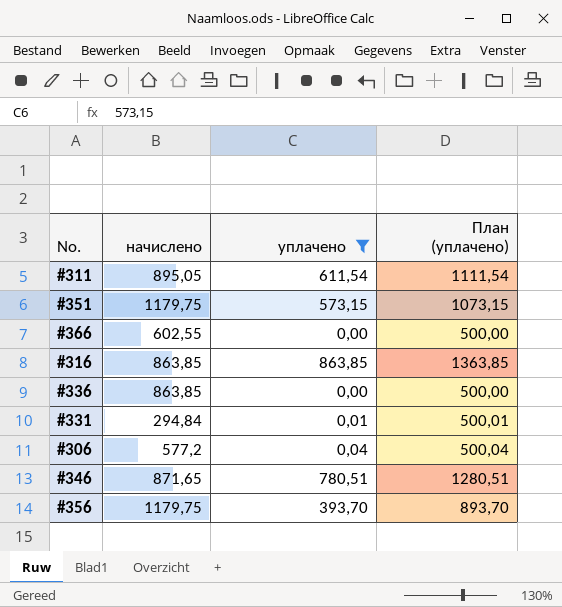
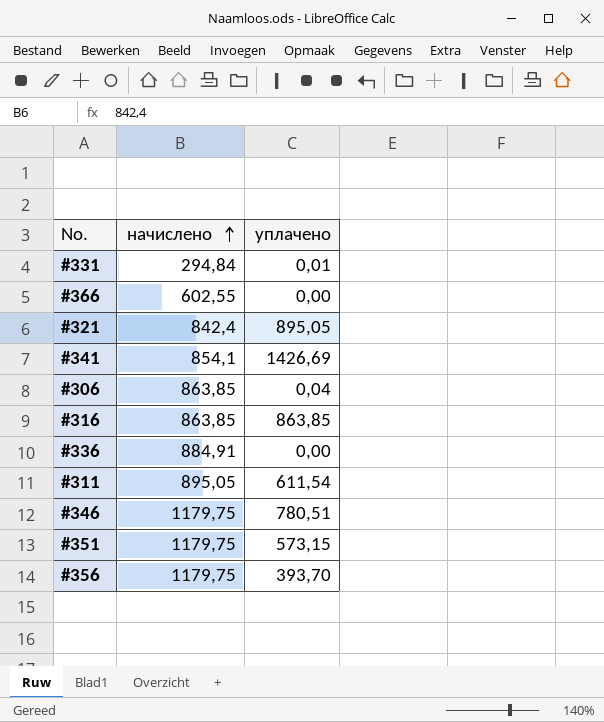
filter: уплачено <= 863,85 -> none
row order: none -> начислено ascending
column План (уплачено) | formula: [уплачено] + 500 -> none
#306 | начислено: 577,2 -> 863,85
#336 | начислено: 863,85 -> 884,91
#346 | начислено: 871,65 -> 1179,75

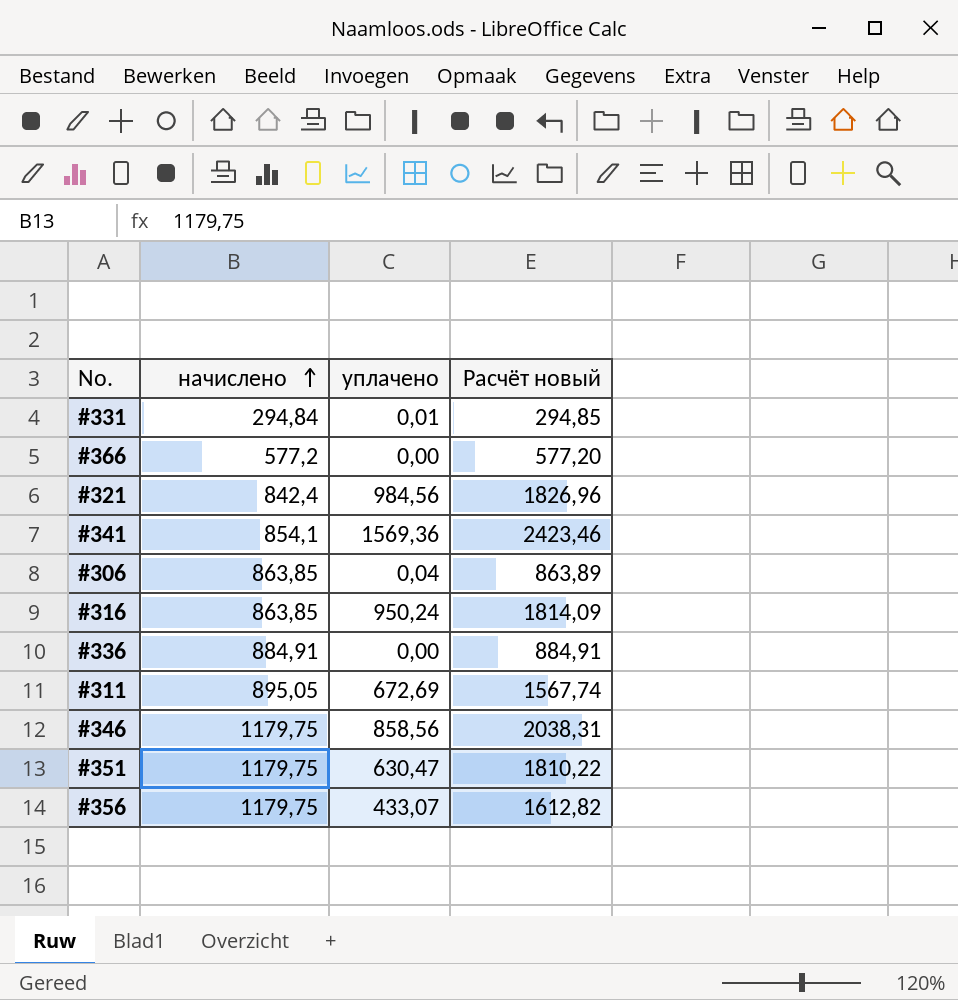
column Расчёт новый | formula: none -> [начислено] + [уплачено]
#366 | начислено: 602,55 -> 577,2
#321 | уплачено: 895,05 -> 984,56
#341 | уплачено: 1426,69 -> 1569,36
#316 | уплачено: 863,85 -> 950,24
#311 | уплачено: 611,54 -> 672,69
#346 | уплачено: 780,51 -> 858,56
#351 | уплачено: 573,15 -> 630,47
#356 | уплачено: 393,70 -> 433,07

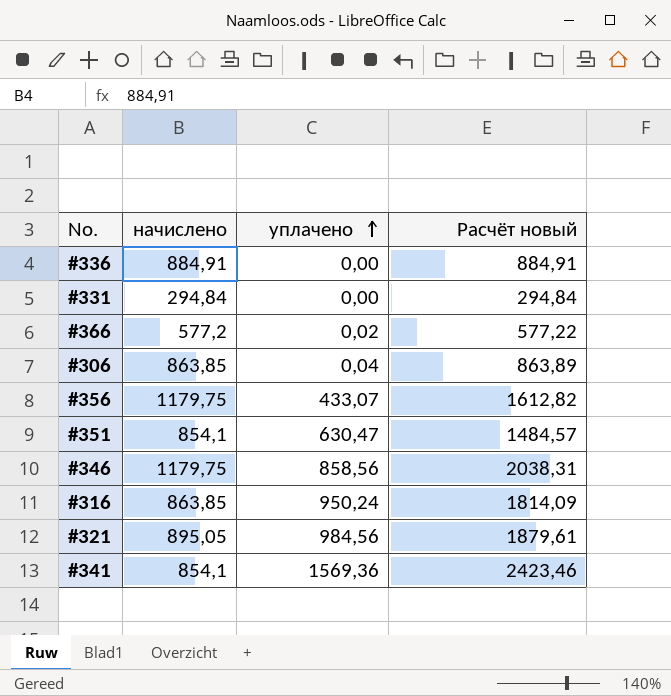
row order: начислено ascending -> уплачено ascending
row #311: 895,05 | 672,69 | 1567,74 -> none
#331 | уплачено: 0,01 -> 0,00
#331 | Расчёт новый: 294,85 -> 294,84
#366 | уплачено: 0,00 -> 0,02
#366 | Расчёт новый: 577,20 -> 577,22
#351 | начислено: 1179,75 -> 854,1
#351 | Расчёт новый: 1810,22 -> 1484,57
#321 | начислено: 842,4 -> 895,05
#321 | Расчёт новый: 1826,96 -> 1879,61

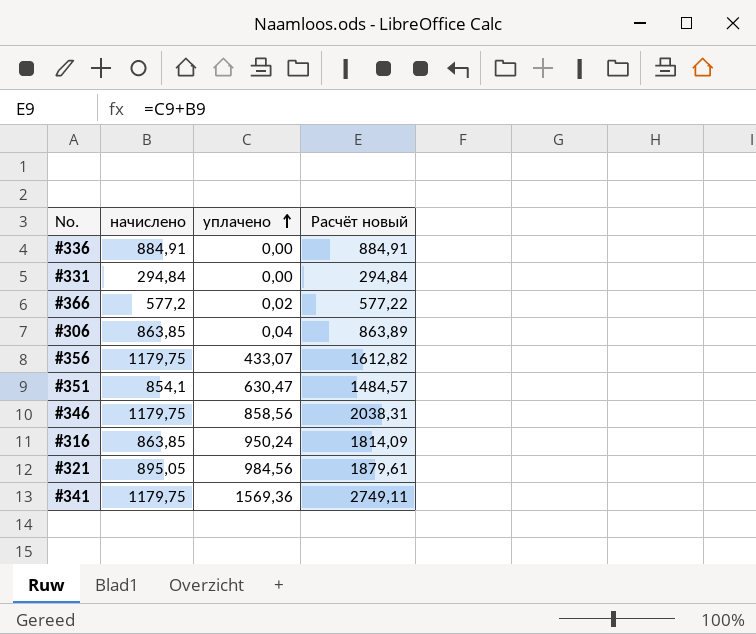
#341 | начислено: 854,1 -> 1179,75
#341 | Расчёт новый: 2423,46 -> 2749,11

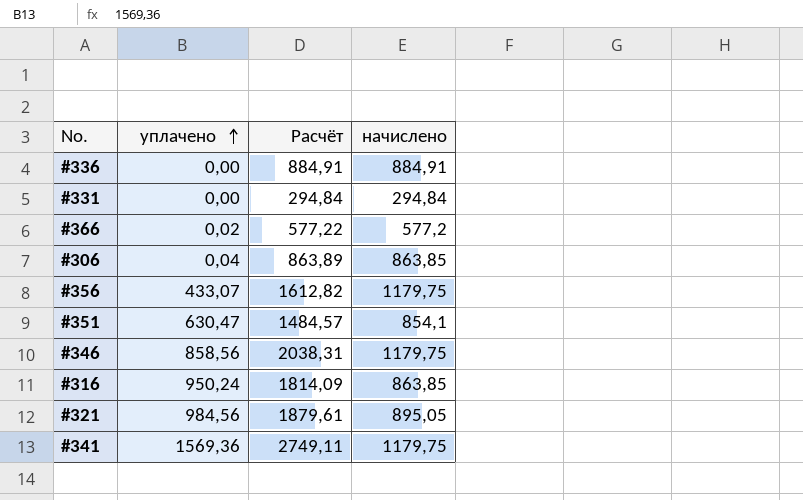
column name: Расчёт новый -> Расчёт
column начислено | position: 2 -> 4

